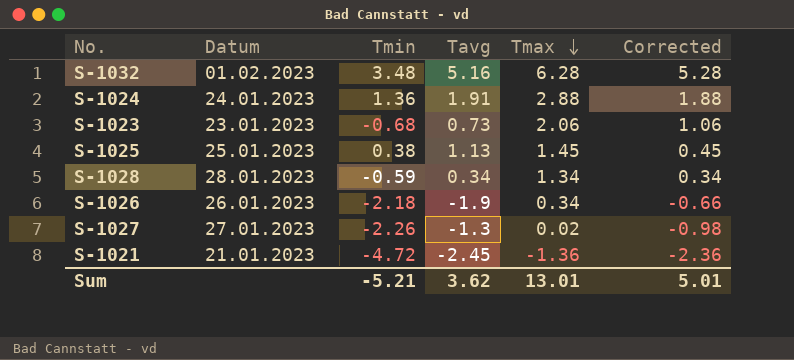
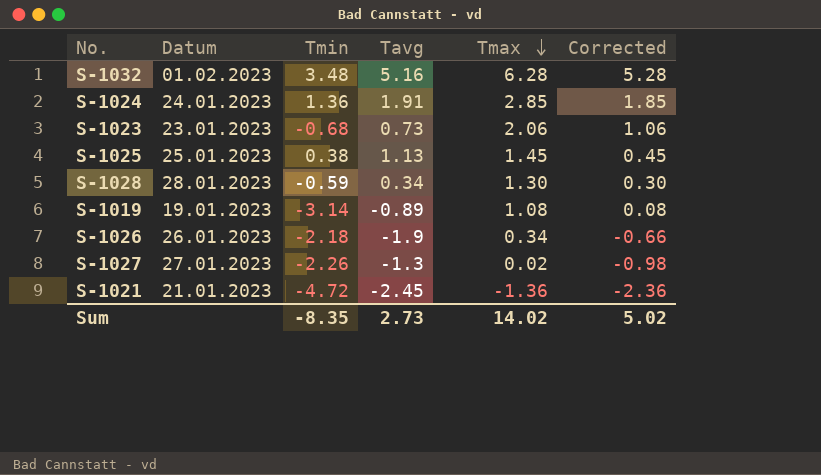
S-1024 | Tmax: 2.88 -> 2.85
S-1024 | Corrected: 1.88 -> 1.85
S-1028 | Tmax: 1.34 -> 1.30
S-1028 | Corrected: 0.34 -> 0.30
row S-1019: none -> 19.01.2023 | -3.14 | -0.89 | 1.08 | 0.08
Sum | Tmin: -5.21 -> -8.35
Sum | Tavg: 3.62 -> 2.73
Sum | Tmax: 13.01 -> 14.02
Sum | Corrected: 5.01 -> 5.02

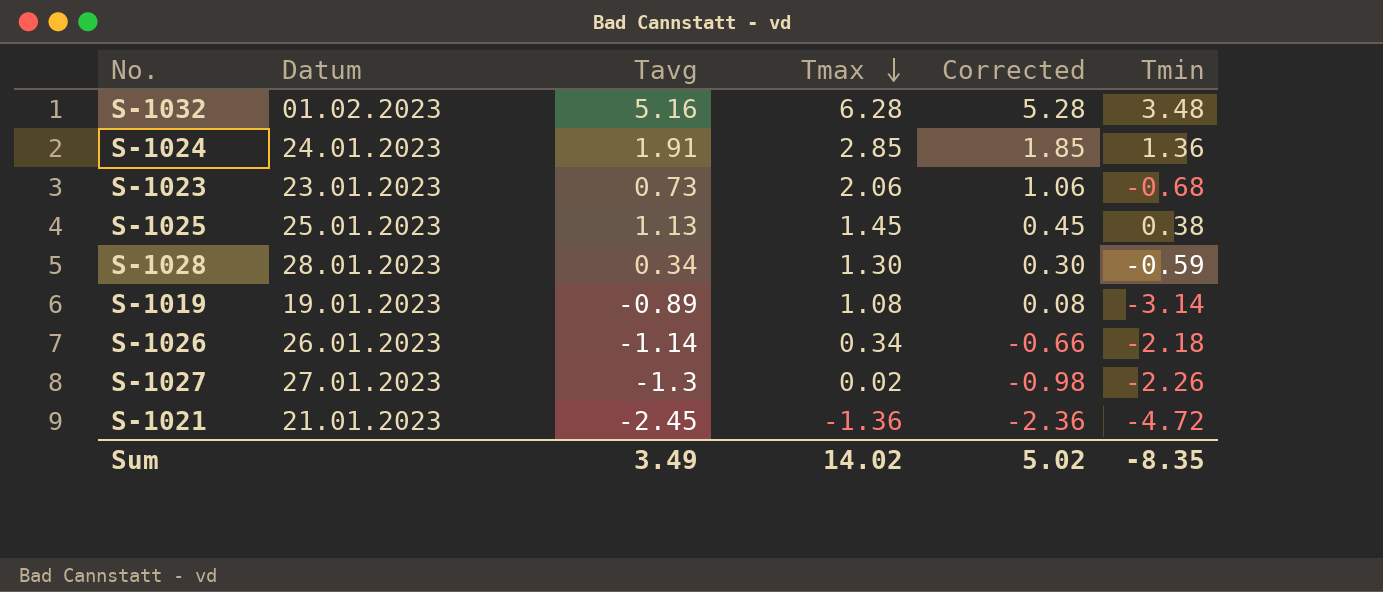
column Tmin | position: 3 -> 6
S-1026 | Tavg: -1.9 -> -1.14
Sum | Tavg: 2.73 -> 3.49

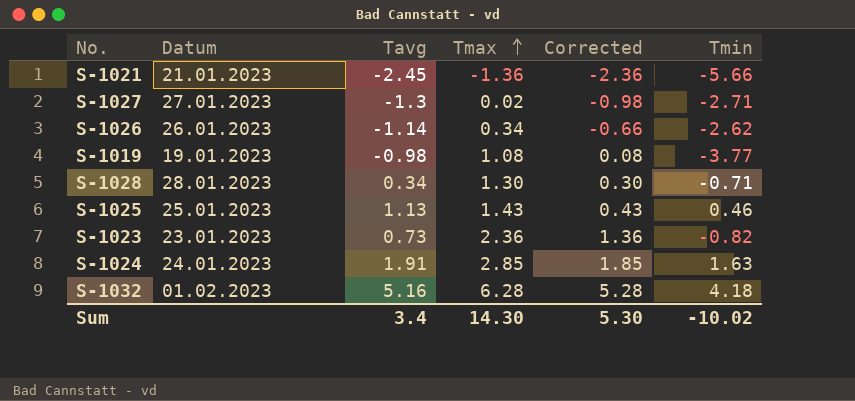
row order: Tmax descending -> Tmax ascending
S-1021 | Tmin: -4.72 -> -5.66
S-1027 | Tmin: -2.26 -> -2.71
S-1026 | Tmin: -2.18 -> -2.62
S-1019 | Tavg: -0.89 -> -0.98
S-1019 | Tmin: -3.14 -> -3.77
S-1028 | Tmin: -0.59 -> -0.71
S-1025 | Tmax: 1.45 -> 1.43
S-1025 | Corrected: 0.45 -> 0.43
S-1025 | Tmin: 0.38 -> 0.46
S-1023 | Tmax: 2.06 -> 2.36
S-1023 | Corrected: 1.06 -> 1.36
S-1023 | Tmin: -0.68 -> -0.82
S-1024 | Tmin: 1.36 -> 1.63
S-1032 | Tmin: 3.48 -> 4.18
Sum | Tavg: 3.49 -> 3.4
Sum | Tmax: 14.02 -> 14.30
Sum | Corrected: 5.02 -> 5.30
Sum | Tmin: -8.35 -> -10.02

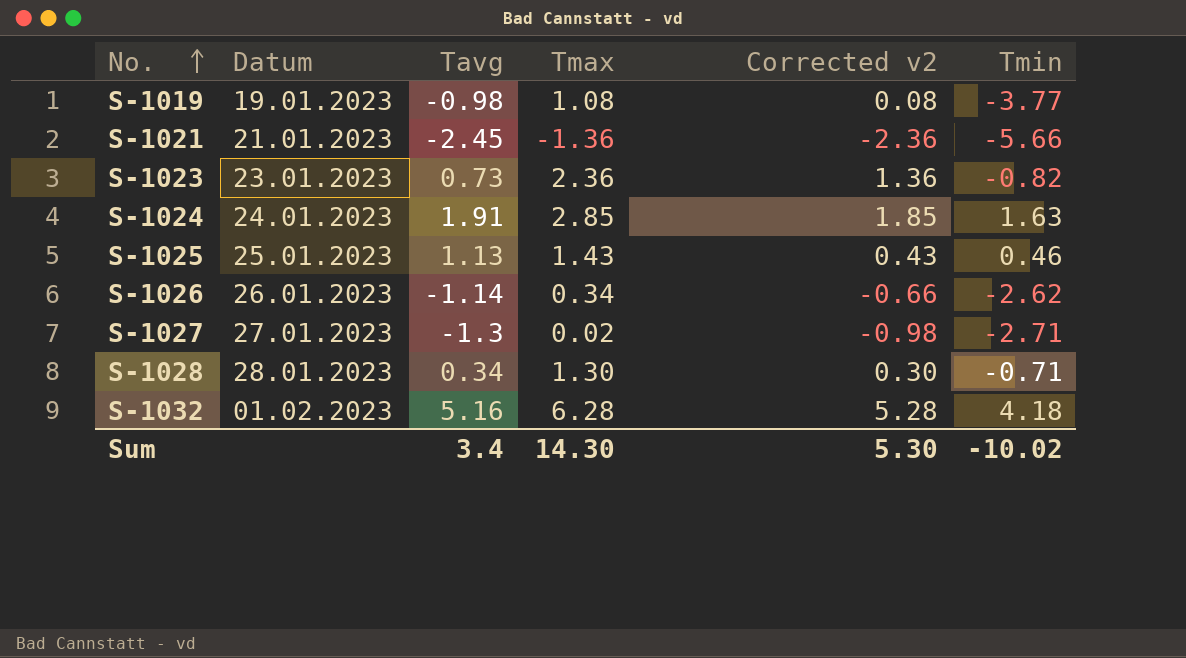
row order: Tmax ascending -> No. ascending
column name: Corrected -> Corrected v2

